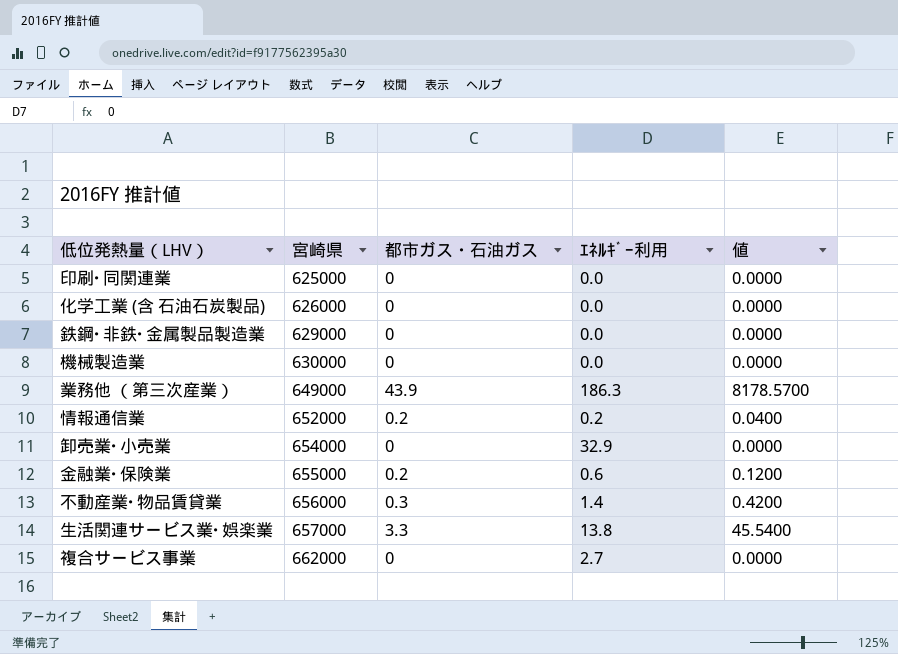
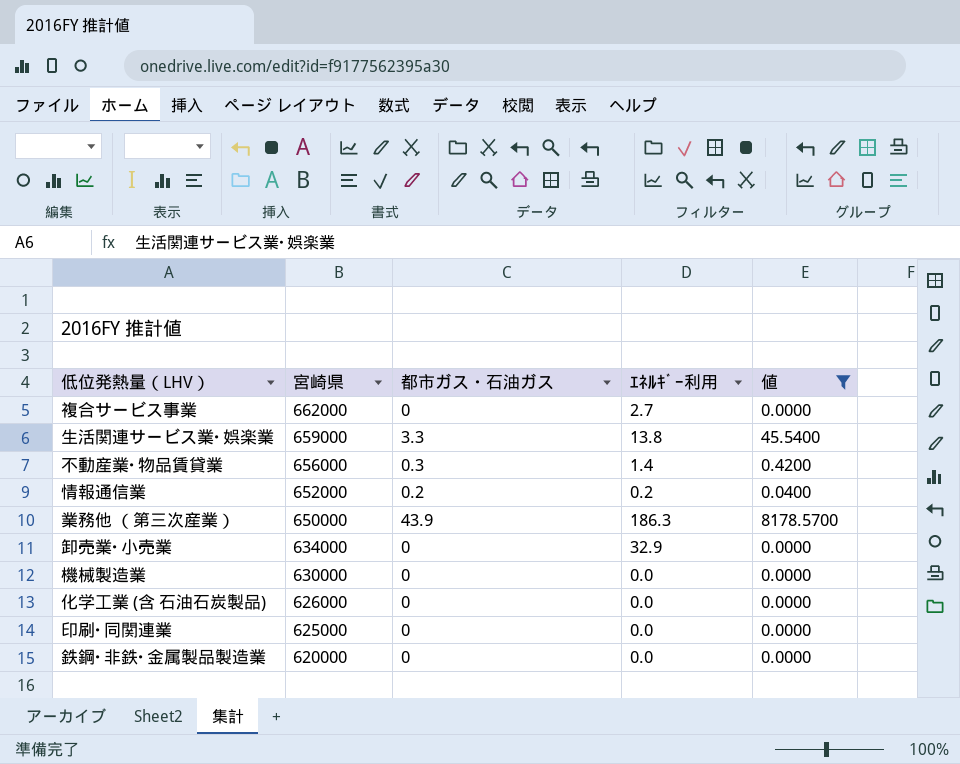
filter: none -> 値 != 0.1200
row order: 宮崎県 ascending -> 宮崎県 descending
生活関連サービス業･娯楽業 | 宮崎県: 657000 -> 659000
業務他 （第三次産業） | 宮崎県: 649000 -> 650000
卸売業･小売業 | 宮崎県: 654000 -> 634000
鉄鋼･非鉄･金属製品製造業 | 宮崎県: 629000 -> 620000

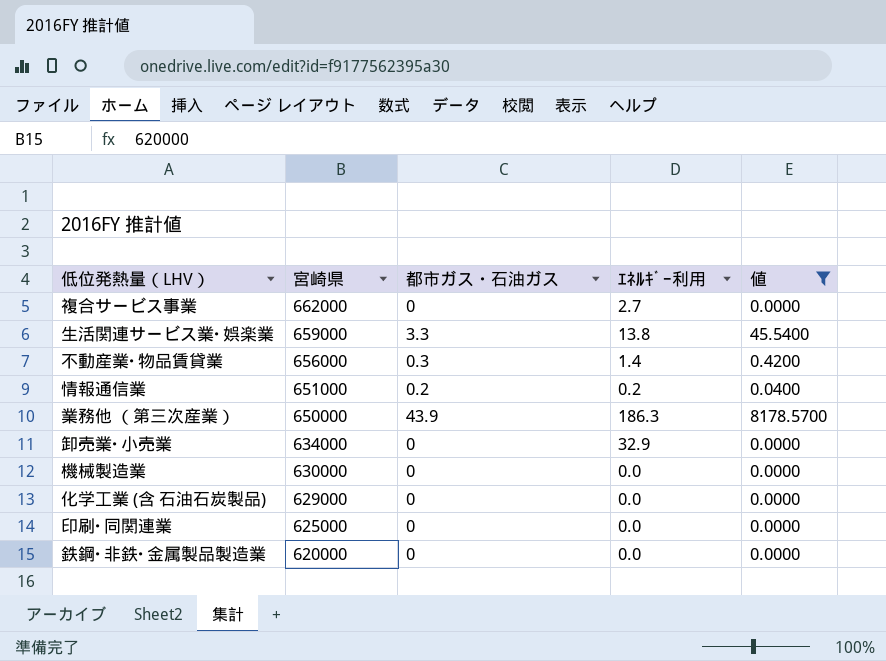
情報通信業 | 宮崎県: 652000 -> 651000
化学工業 (含 石油石炭製品) | 宮崎県: 626000 -> 629000

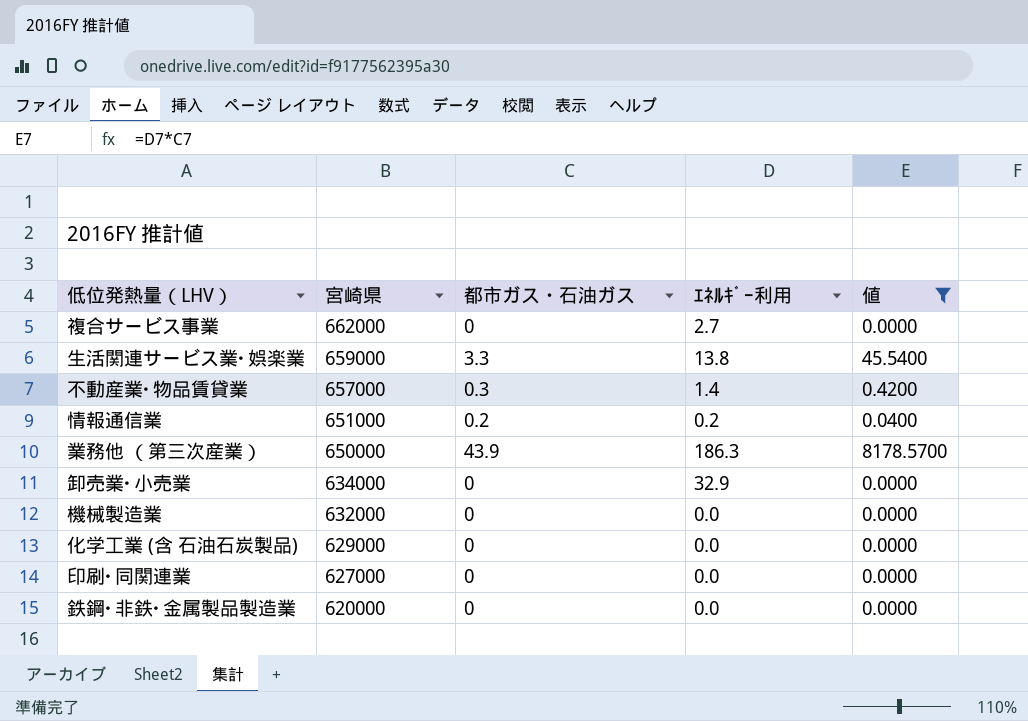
不動産業･物品賃貸業 | 宮崎県: 656000 -> 657000
機械製造業 | 宮崎県: 630000 -> 632000
印刷･同関連業 | 宮崎県: 625000 -> 627000

